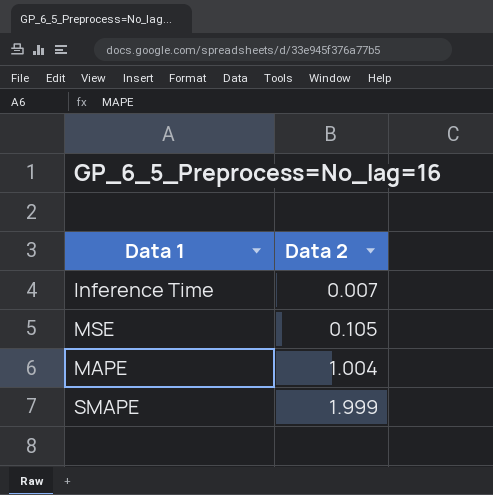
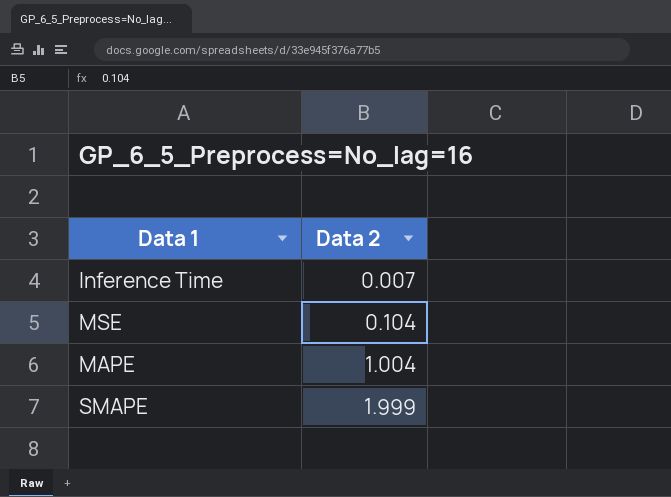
MSE | Data 2: 0.105 -> 0.104

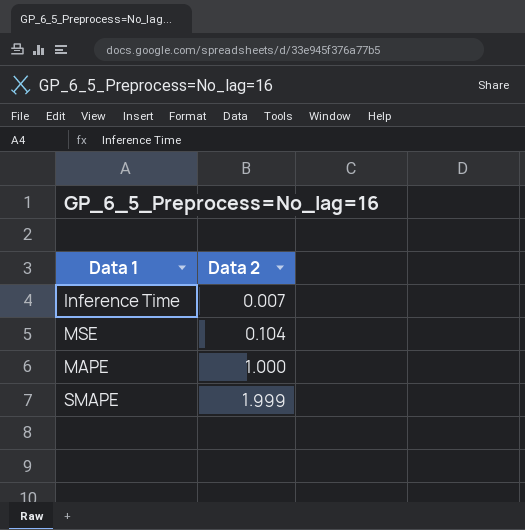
MAPE | Data 2: 1.004 -> 1.000

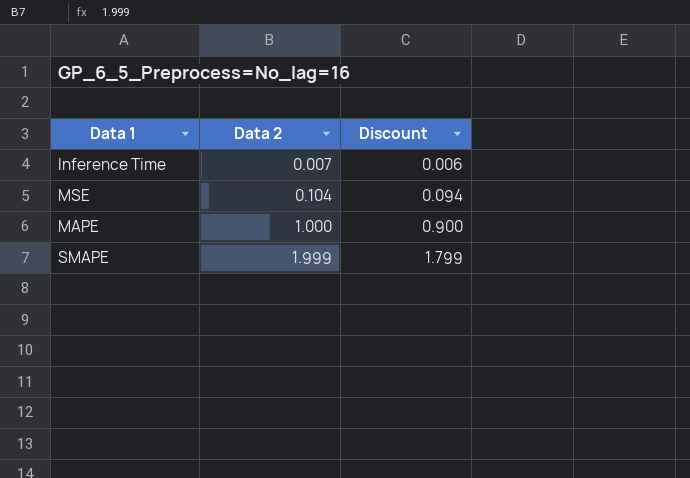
column Discount | formula: none -> [Data 2] * 0.9

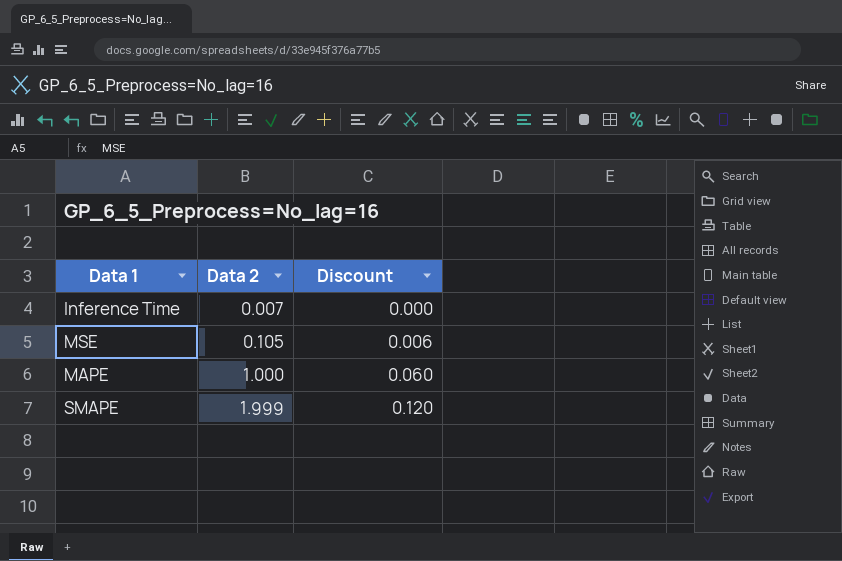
column Discount | formula: [Data 2] * 0.9 -> [Data 2] * 0.06
MSE | Data 2: 0.104 -> 0.105

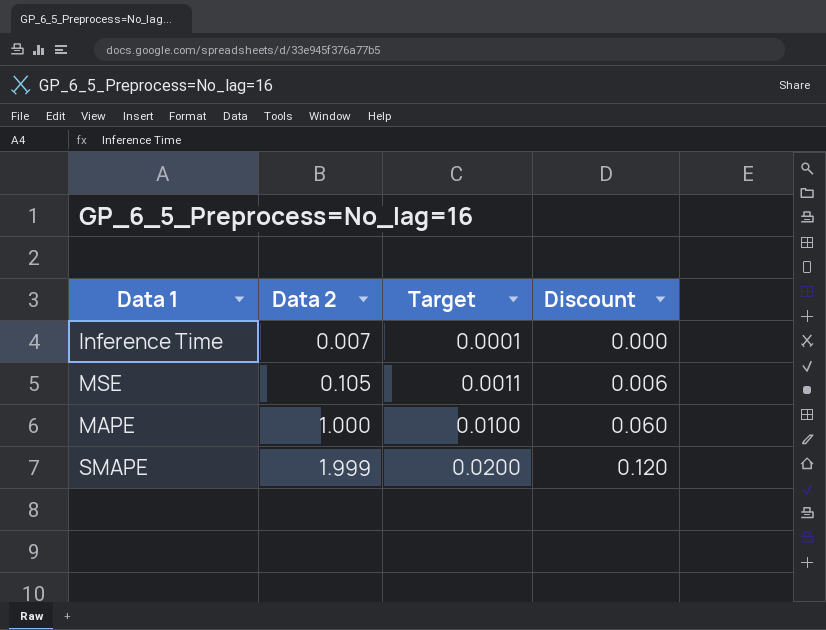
column Target | formula: none -> [Data 2] * 0.01

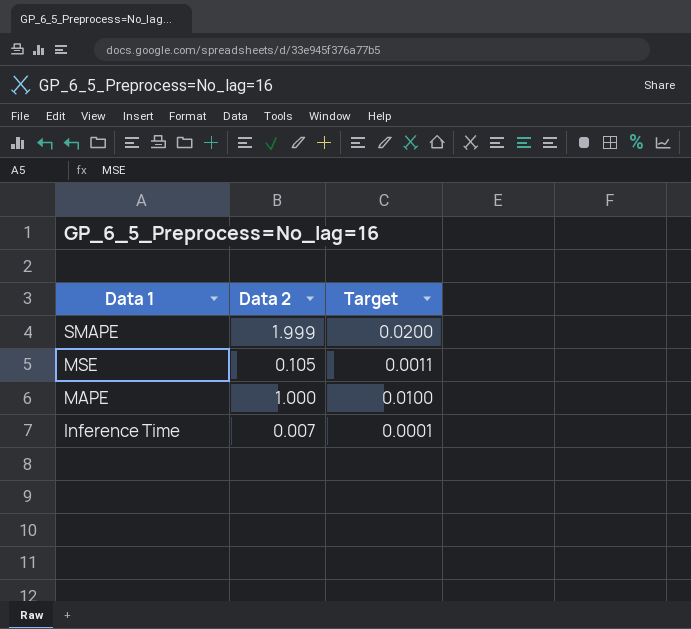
row order: Data 2 ascending -> Data 1 descending
column Discount | formula: [Data 2] * 0.06 -> none

